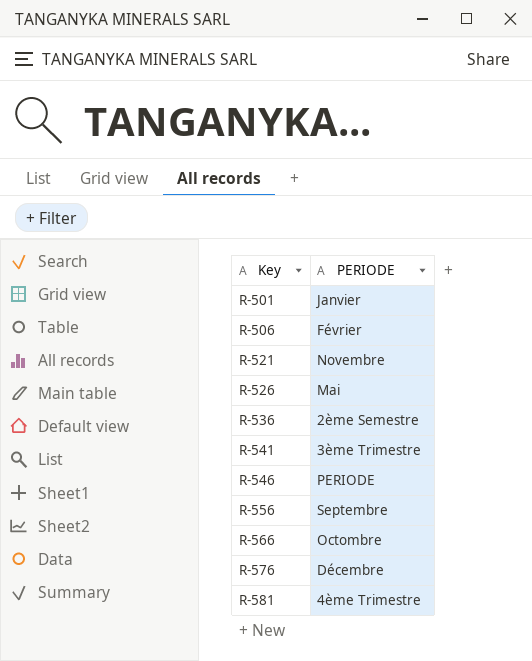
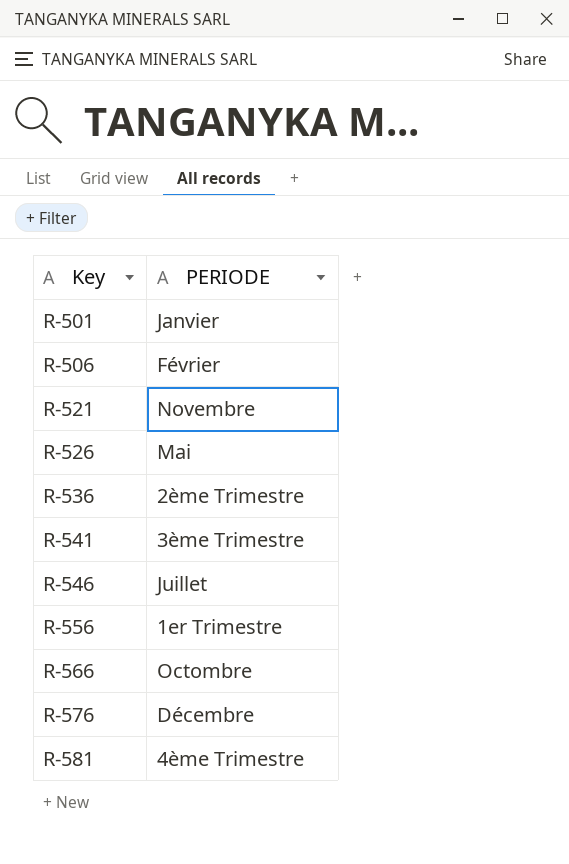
R-536 | PERIODE: 2ème Semestre -> 2ème Trimestre
R-546 | PERIODE: PERIODE -> Juillet
R-556 | PERIODE: Septembre -> 1er Trimestre

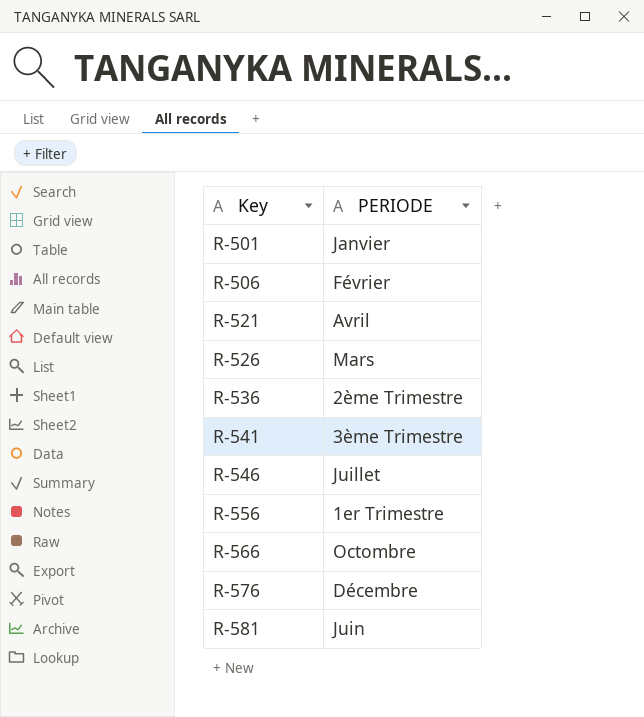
R-521 | PERIODE: Novembre -> Avril
R-526 | PERIODE: Mai -> Mars
R-581 | PERIODE: 4ème Trimestre -> Juin

